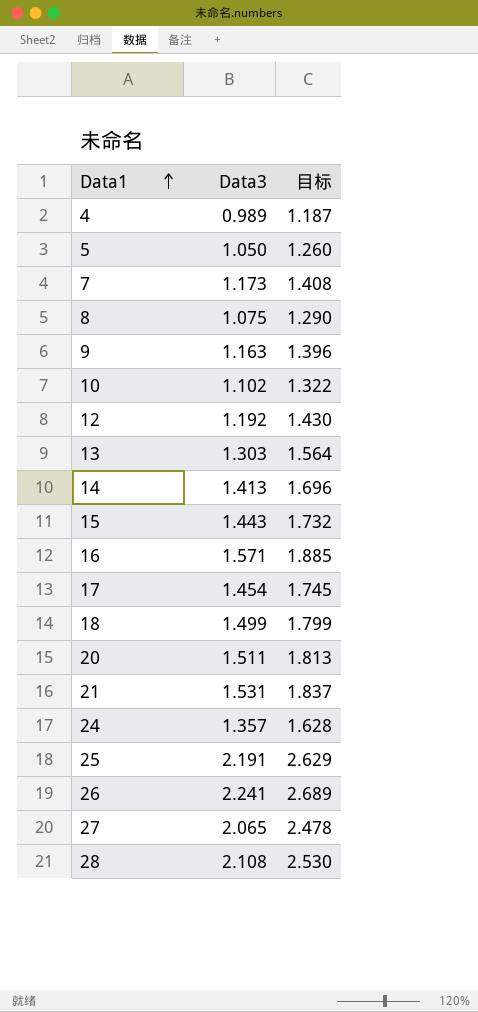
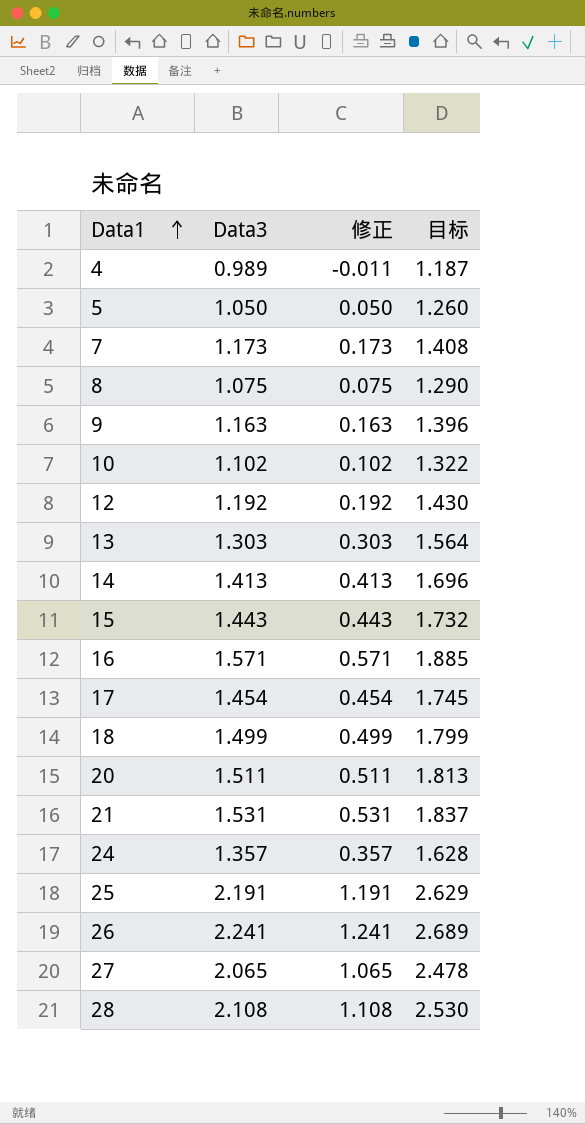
column 修正 | formula: none -> [Data3] - 1

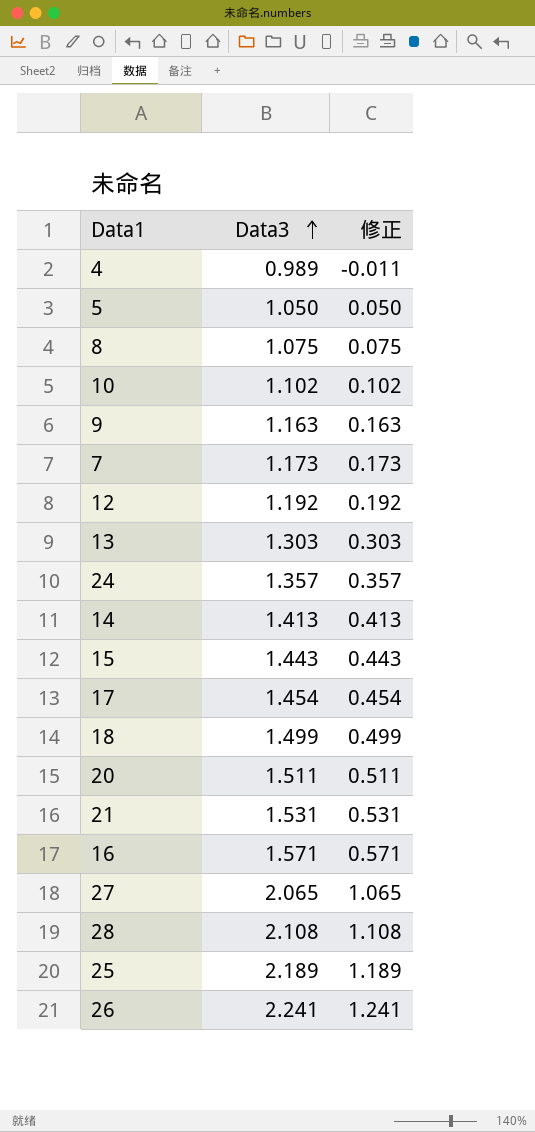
row order: Data1 ascending -> Data3 ascending
column 目标 | formula: [Data3] * 1.2 -> none
25 | Data3: 2.191 -> 2.189
25 | 修正: 1.191 -> 1.189

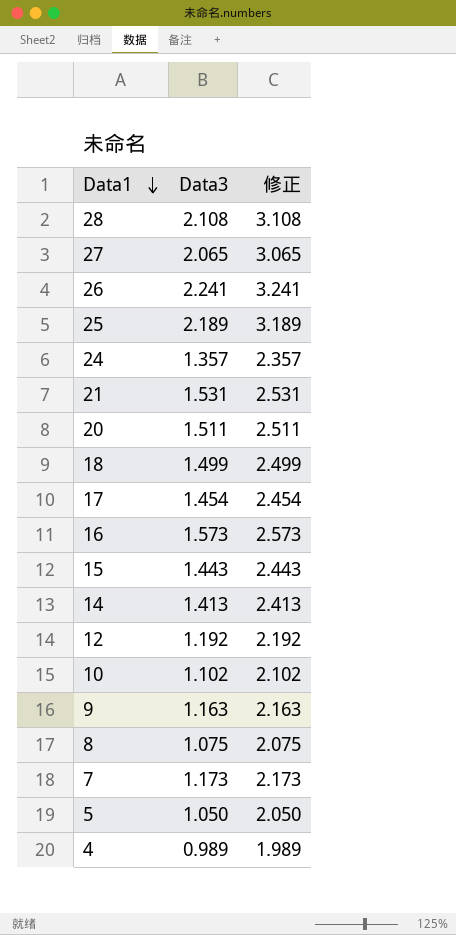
row order: Data3 ascending -> Data1 descending
column 修正 | formula: [Data3] - 1 -> [Data3] + 1
row 13: 1.303 | 0.303 -> none
16 | Data3: 1.571 -> 1.573

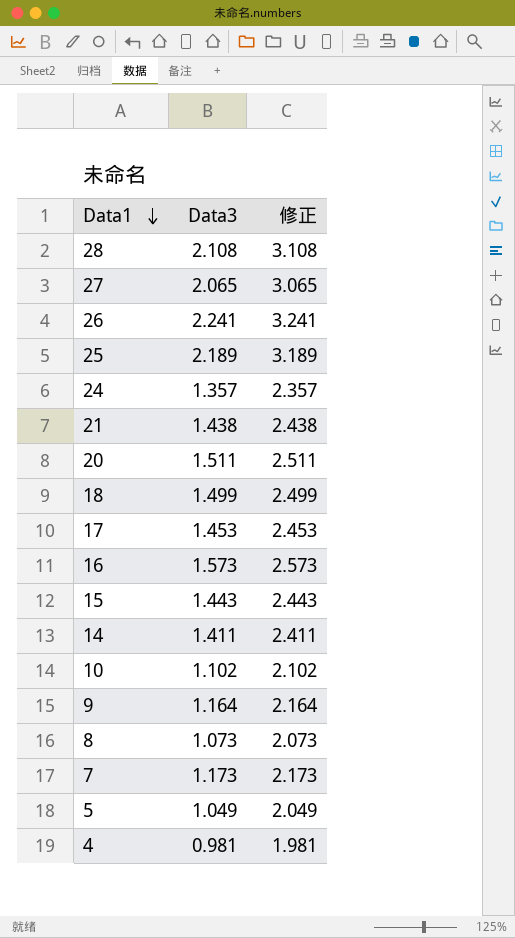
row 12: 1.192 | 2.192 -> none
21 | Data3: 1.531 -> 1.438
21 | 修正: 2.531 -> 2.438
17 | Data3: 1.454 -> 1.453
17 | 修正: 2.454 -> 2.453
14 | Data3: 1.413 -> 1.411
14 | 修正: 2.413 -> 2.411
9 | Data3: 1.163 -> 1.164
9 | 修正: 2.163 -> 2.164
8 | Data3: 1.075 -> 1.073
8 | 修正: 2.075 -> 2.073
5 | Data3: 1.050 -> 1.049
5 | 修正: 2.050 -> 2.049
4 | Data3: 0.989 -> 0.981
4 | 修正: 1.989 -> 1.981

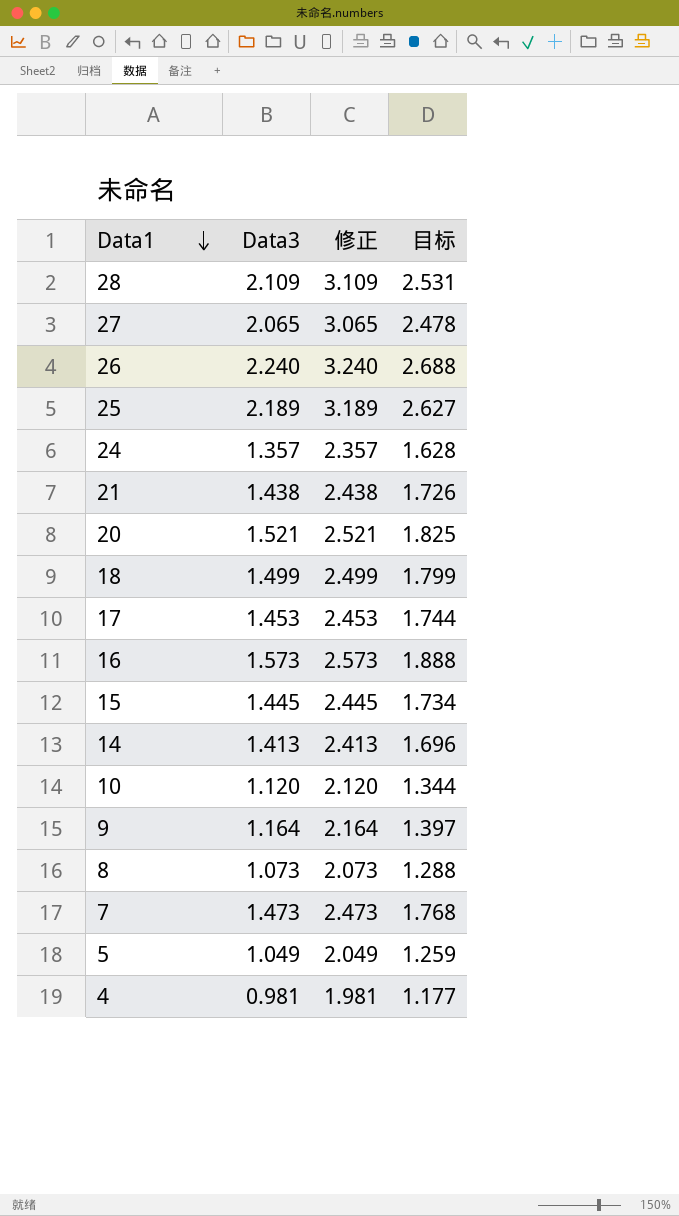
column 目标 | formula: none -> [Data3] * 1.2
28 | Data3: 2.108 -> 2.109
28 | 修正: 3.108 -> 3.109
26 | Data3: 2.241 -> 2.240
26 | 修正: 3.241 -> 3.240
20 | Data3: 1.511 -> 1.521
20 | 修正: 2.511 -> 2.521
15 | Data3: 1.443 -> 1.445
15 | 修正: 2.443 -> 2.445
14 | Data3: 1.411 -> 1.413
14 | 修正: 2.411 -> 2.413
10 | Data3: 1.102 -> 1.120
10 | 修正: 2.102 -> 2.120
7 | Data3: 1.173 -> 1.473
7 | 修正: 2.173 -> 2.473

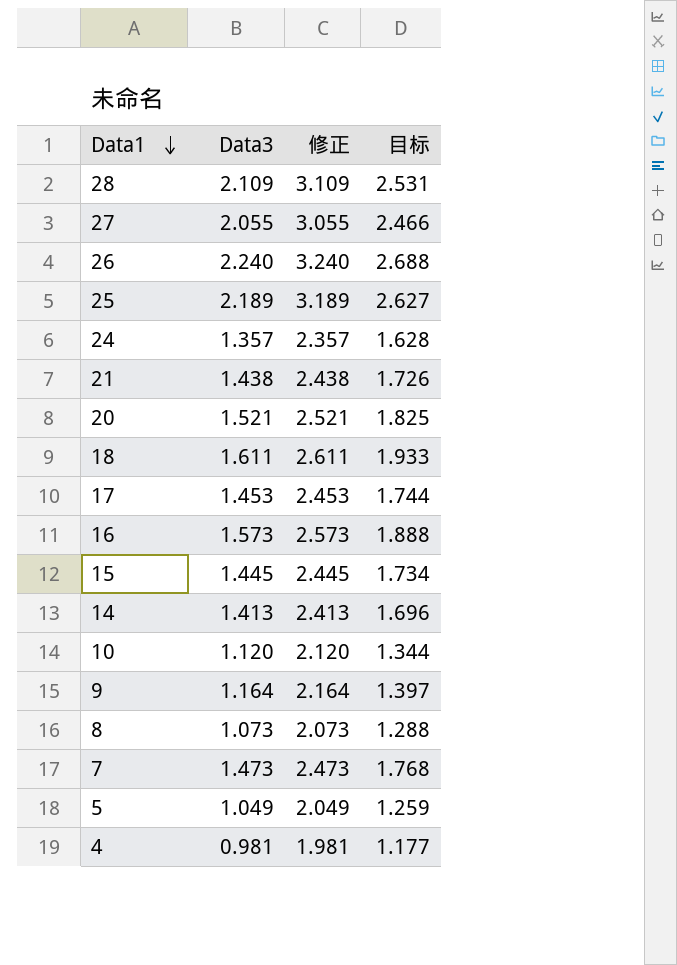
27 | Data3: 2.065 -> 2.055
27 | 修正: 3.065 -> 3.055
27 | 目标: 2.478 -> 2.466
18 | Data3: 1.499 -> 1.611
18 | 修正: 2.499 -> 2.611
18 | 目标: 1.799 -> 1.933

